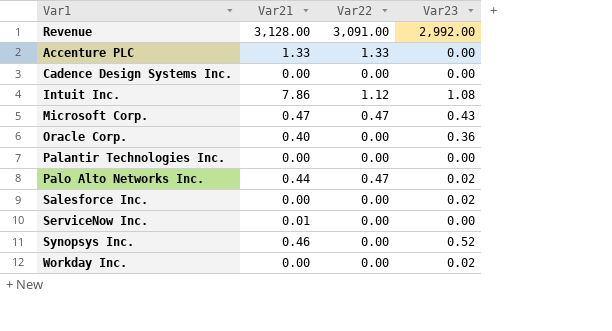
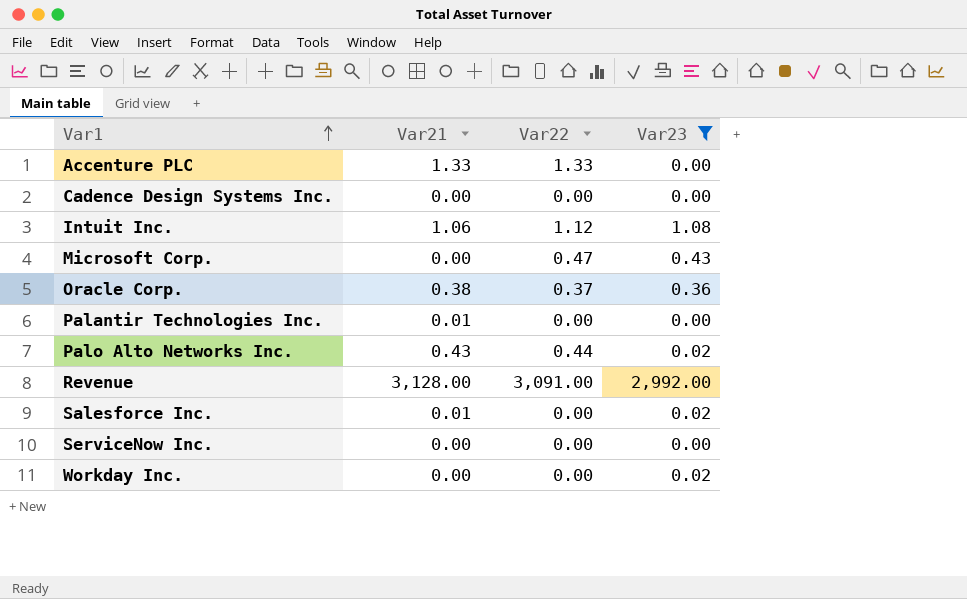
filter: none -> Var23 != 0.52
row order: none -> Var1 ascending
Intuit Inc. | Var21: 7.86 -> 1.06
Microsoft Corp. | Var21: 0.47 -> 0.00
Oracle Corp. | Var21: 0.40 -> 0.38
Oracle Corp. | Var22: 0.00 -> 0.37
Palantir Technologies Inc. | Var21: 0.00 -> 0.01
Palo Alto Networks Inc. | Var21: 0.44 -> 0.43
Palo Alto Networks Inc. | Var22: 0.47 -> 0.44
Salesforce Inc. | Var21: 0.00 -> 0.01
ServiceNow Inc. | Var21: 0.01 -> 0.00

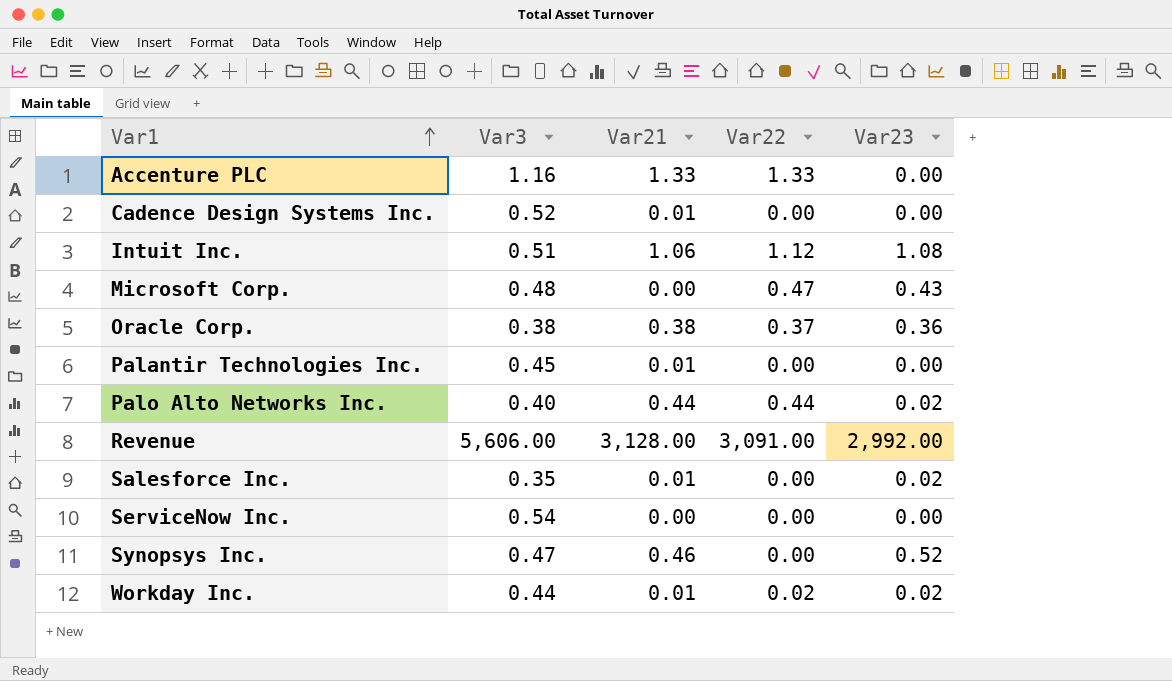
filter: Var23 != 0.52 -> none
column Var3 | position: none -> 2
Cadence Design Systems Inc. | Var21: 0.00 -> 0.01
Palo Alto Networks Inc. | Var21: 0.43 -> 0.44
Workday Inc. | Var21: 0.00 -> 0.01
Workday Inc. | Var22: 0.00 -> 0.02

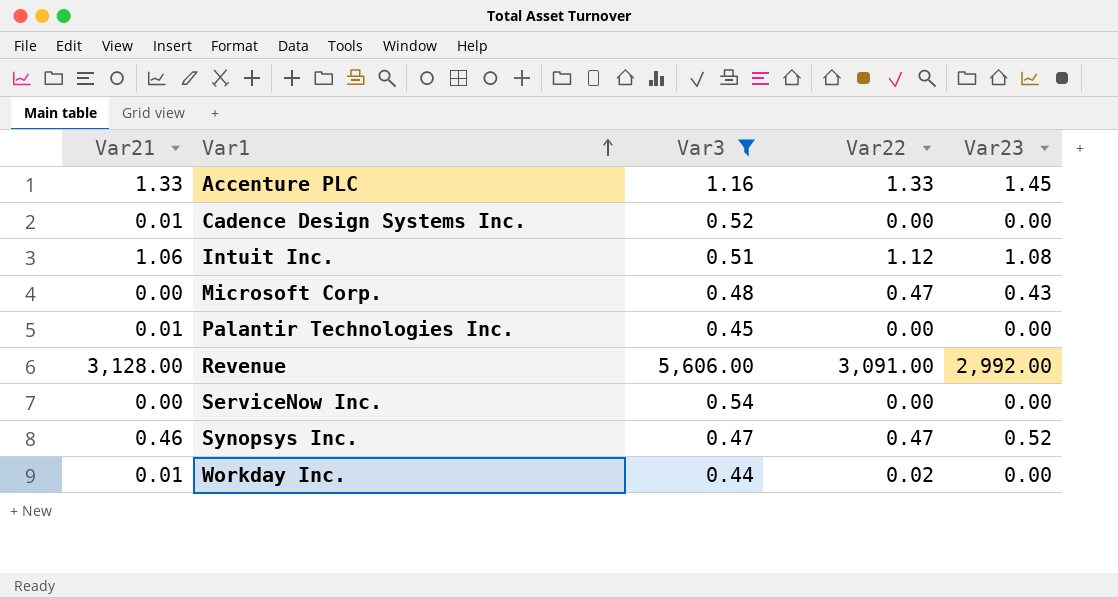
filter: none -> Var3 >= 0.44
column Var21 | position: 3 -> 1
Accenture PLC | Var23: 0.00 -> 1.45
Synopsys Inc. | Var22: 0.00 -> 0.47
Workday Inc. | Var23: 0.02 -> 0.00

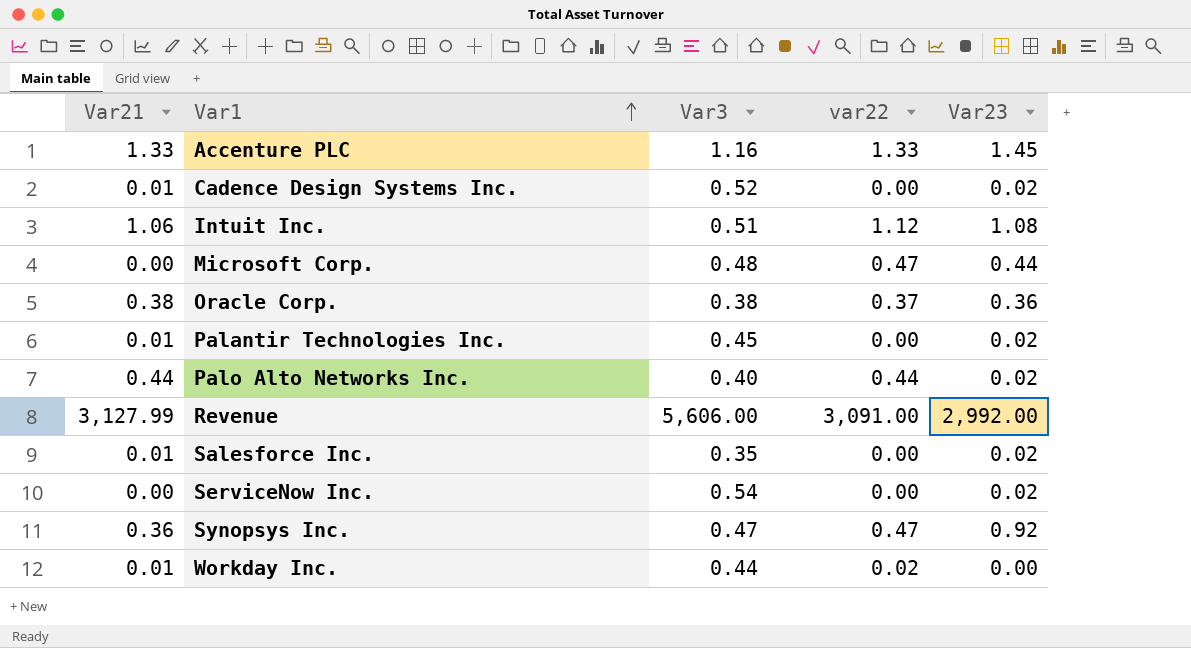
filter: Var3 >= 0.44 -> none
column name: Var22 -> var22
Cadence Design Systems Inc. | Var23: 0.00 -> 0.02
Microsoft Corp. | Var23: 0.43 -> 0.44
Palantir Technologies Inc. | Var23: 0.00 -> 0.02
Revenue | Var21: 3,128.00 -> 3,127.99
ServiceNow Inc. | Var23: 0.00 -> 0.02
Synopsys Inc. | Var21: 0.46 -> 0.36
Synopsys Inc. | Var23: 0.52 -> 0.92

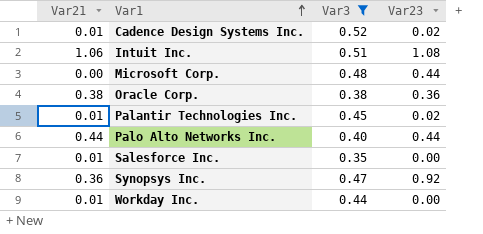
filter: none -> Var3 <= 0.52
column var22 | position: 4 -> none
Palo Alto Networks Inc. | Var23: 0.02 -> 0.44
Salesforce Inc. | Var23: 0.02 -> 0.00

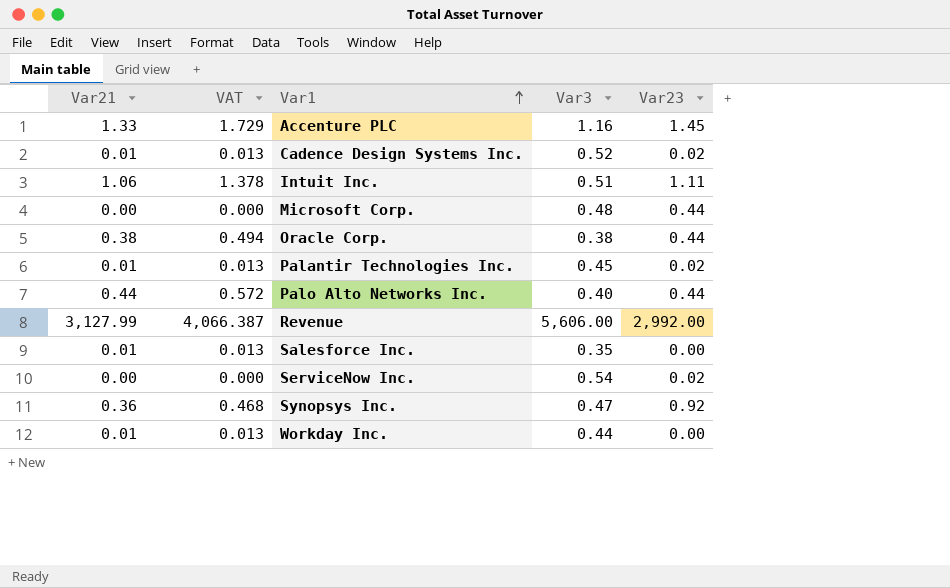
filter: Var3 <= 0.52 -> none
column VAT | formula: none -> [Var21] * 1.3
Intuit Inc. | Var23: 1.08 -> 1.11
Oracle Corp. | Var23: 0.36 -> 0.44

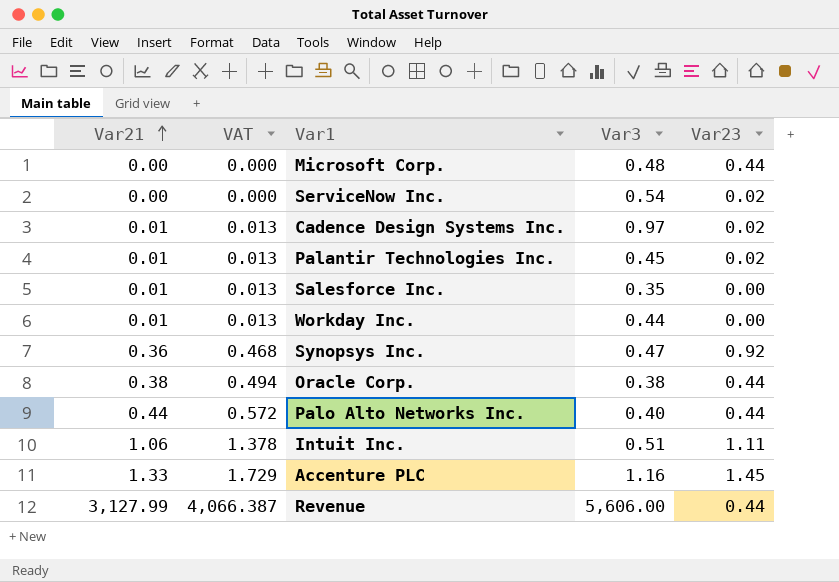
row order: Var1 ascending -> Var21 ascending
Cadence Design Systems Inc. | Var3: 0.52 -> 0.97
Revenue | Var23: 2,992.00 -> 0.44

